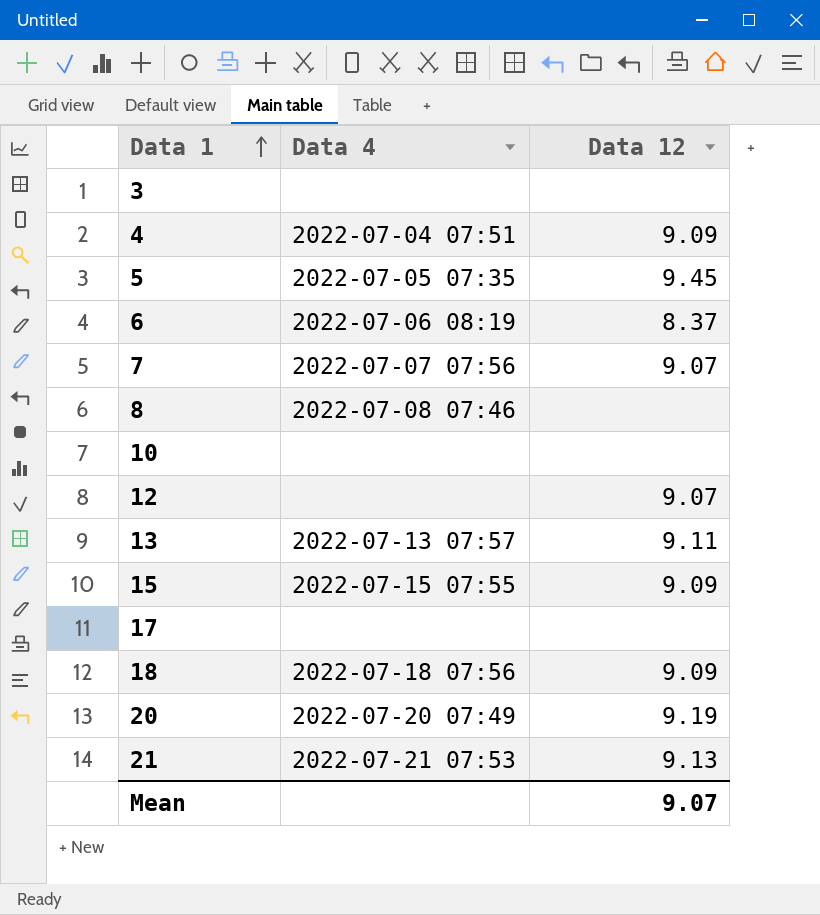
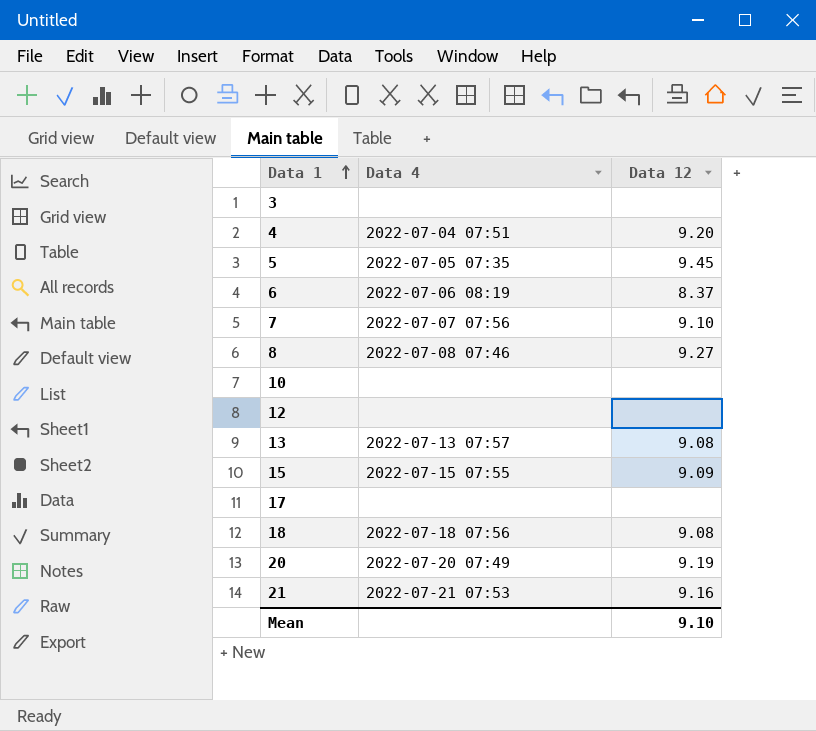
4 | Data 12: 9.09 -> 9.20
7 | Data 12: 9.07 -> 9.10
8 | Data 12: none -> 9.27
12 | Data 12: 9.07 -> none
13 | Data 12: 9.11 -> 9.08
18 | Data 12: 9.09 -> 9.08
21 | Data 12: 9.13 -> 9.16
Mean | Data 12: 9.07 -> 9.10

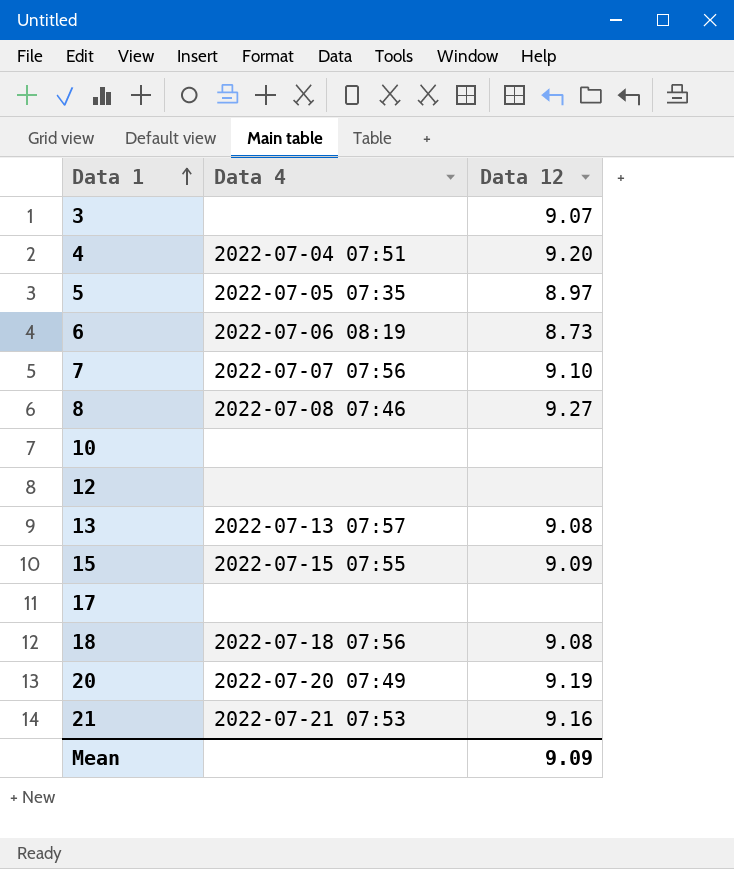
3 | Data 12: none -> 9.07
5 | Data 12: 9.45 -> 8.97
6 | Data 12: 8.37 -> 8.73
Mean | Data 12: 9.10 -> 9.09

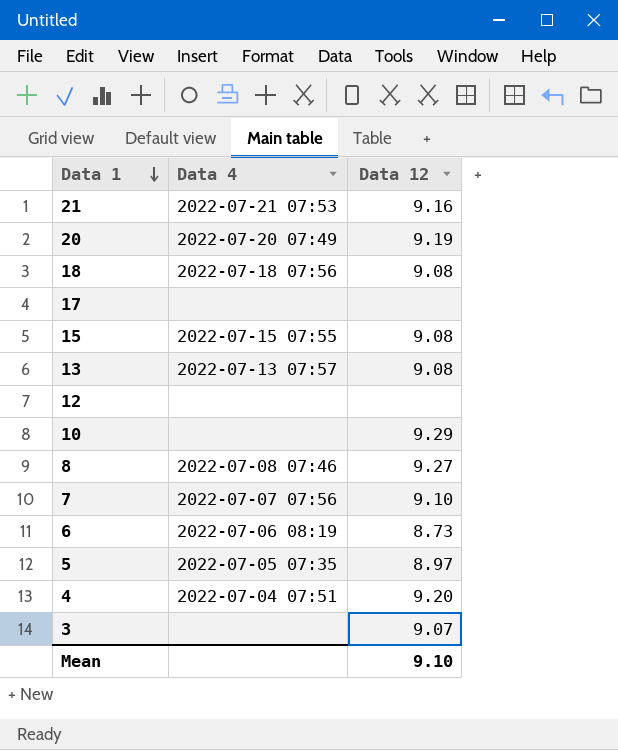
row order: Data 1 ascending -> Data 1 descending
15 | Data 12: 9.09 -> 9.08
10 | Data 12: none -> 9.29
Mean | Data 12: 9.09 -> 9.10

